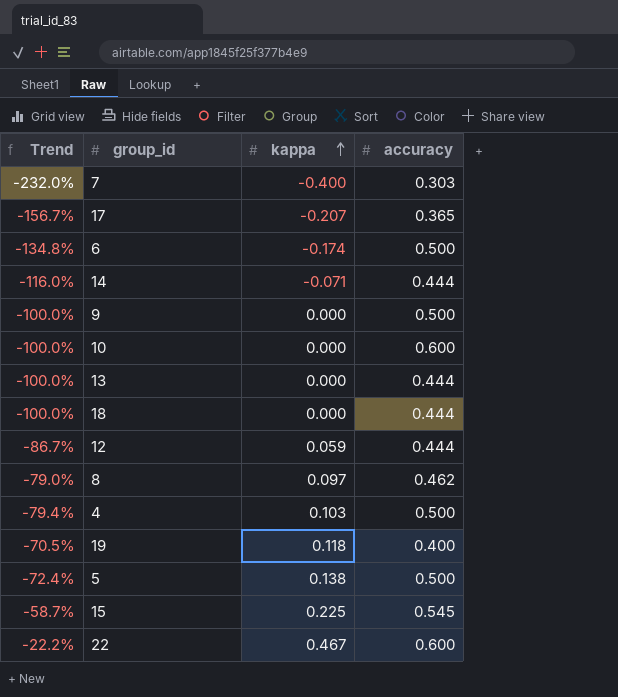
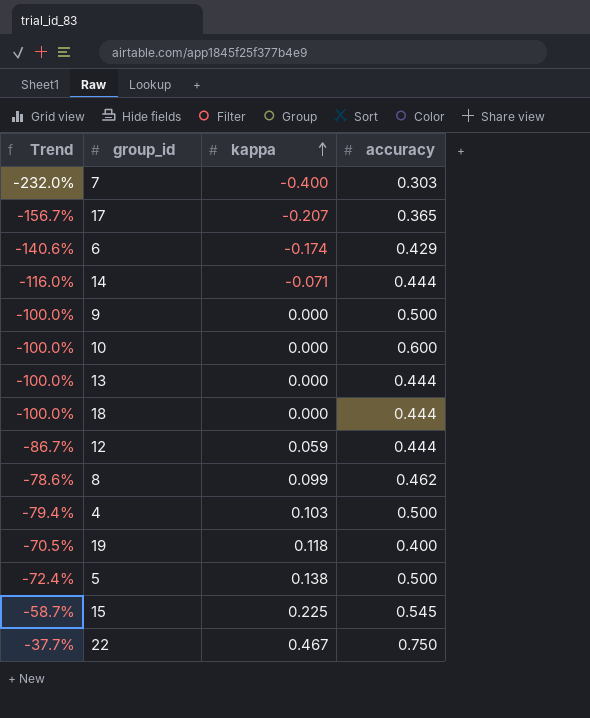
6 | Trend: -134.8% -> -140.6%
6 | accuracy: 0.500 -> 0.429
8 | Trend: -79.0% -> -78.6%
8 | kappa: 0.097 -> 0.099
22 | Trend: -22.2% -> -37.7%
22 | accuracy: 0.600 -> 0.750

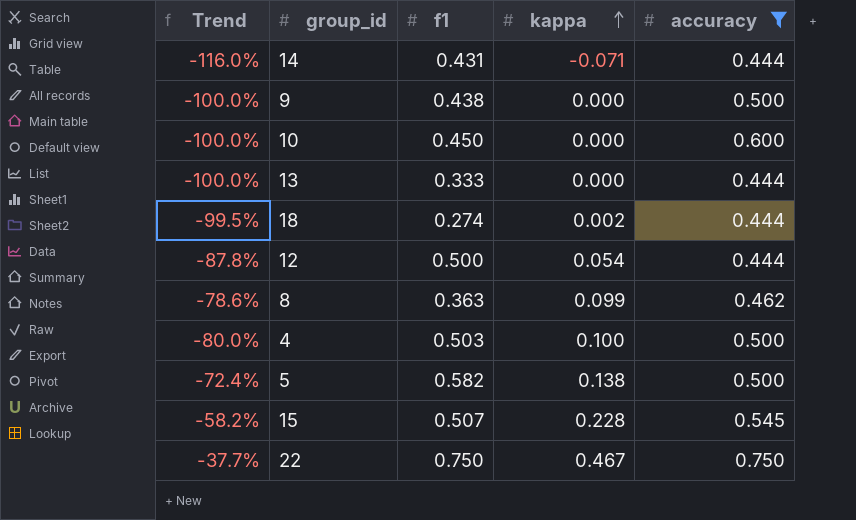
filter: none -> accuracy >= 0.444
column f1 | position: none -> 3
18 | Trend: -100.0% -> -99.5%
18 | kappa: 0.000 -> 0.002
12 | Trend: -86.7% -> -87.8%
12 | kappa: 0.059 -> 0.054
4 | Trend: -79.4% -> -80.0%
4 | kappa: 0.103 -> 0.100
15 | Trend: -58.7% -> -58.2%
15 | kappa: 0.225 -> 0.228

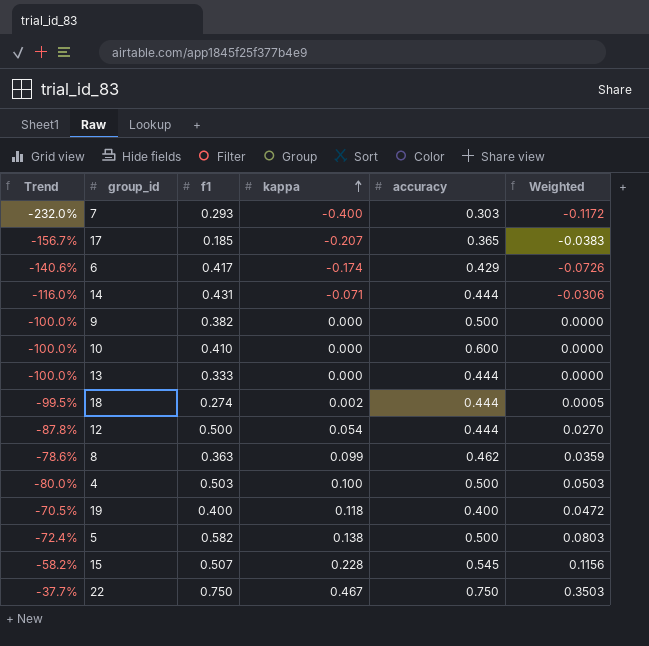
filter: accuracy >= 0.444 -> none
column Weighted | formula: none -> [f1] * [kappa]
9 | f1: 0.438 -> 0.382
10 | f1: 0.450 -> 0.410

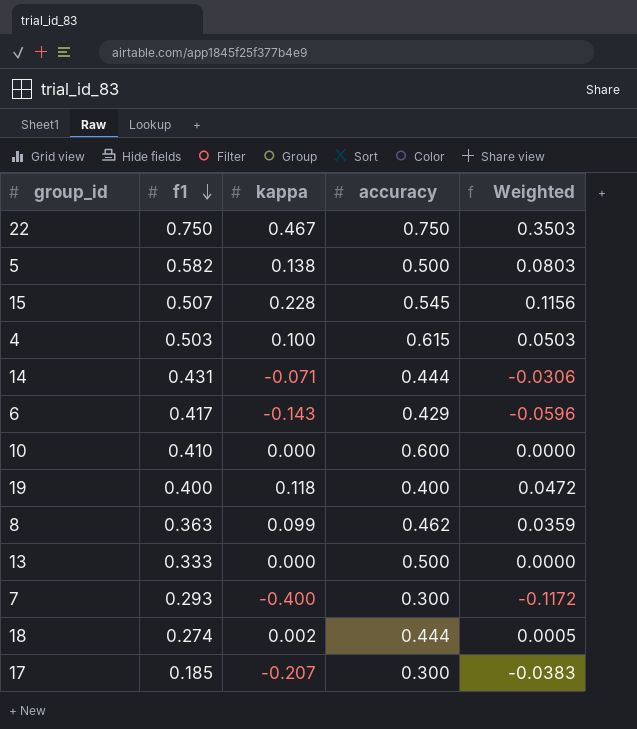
row order: kappa ascending -> f1 descending
column Trend | formula: ([kappa] - [accuracy]) / [accuracy] -> none
row 9: -100.0% | 0.382 | 0.000 | 0.500 | 0.0000 -> none
row 12: -87.8% | 0.500 | 0.054 | 0.444 | 0.0270 -> none
4 | accuracy: 0.500 -> 0.615
6 | kappa: -0.174 -> -0.143
6 | Weighted: -0.0726 -> -0.0596
13 | accuracy: 0.444 -> 0.500
7 | accuracy: 0.303 -> 0.300
17 | accuracy: 0.365 -> 0.300

